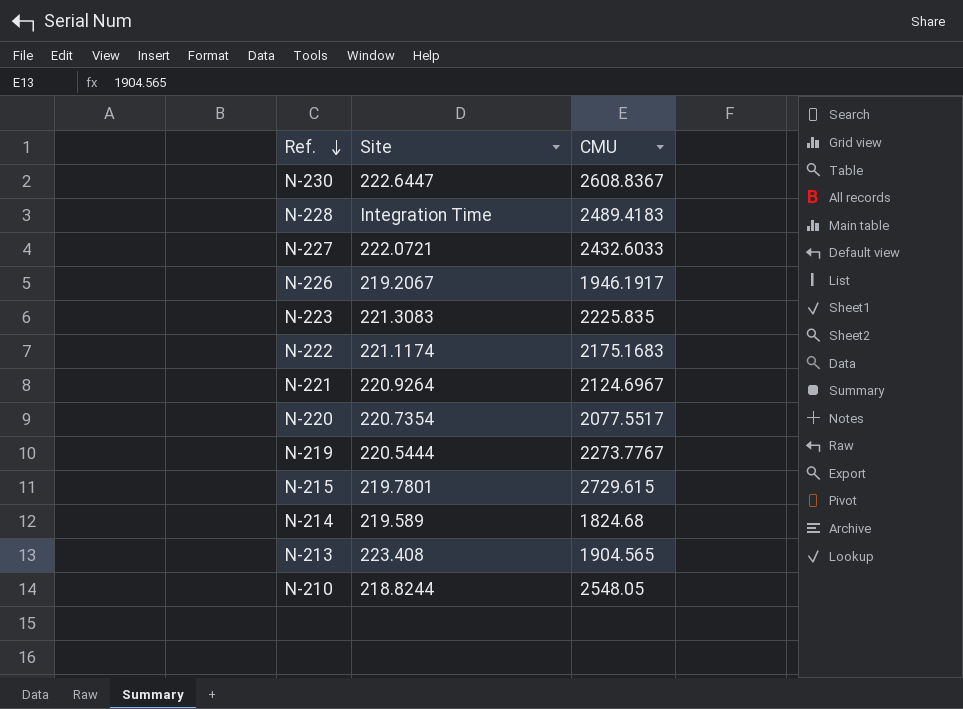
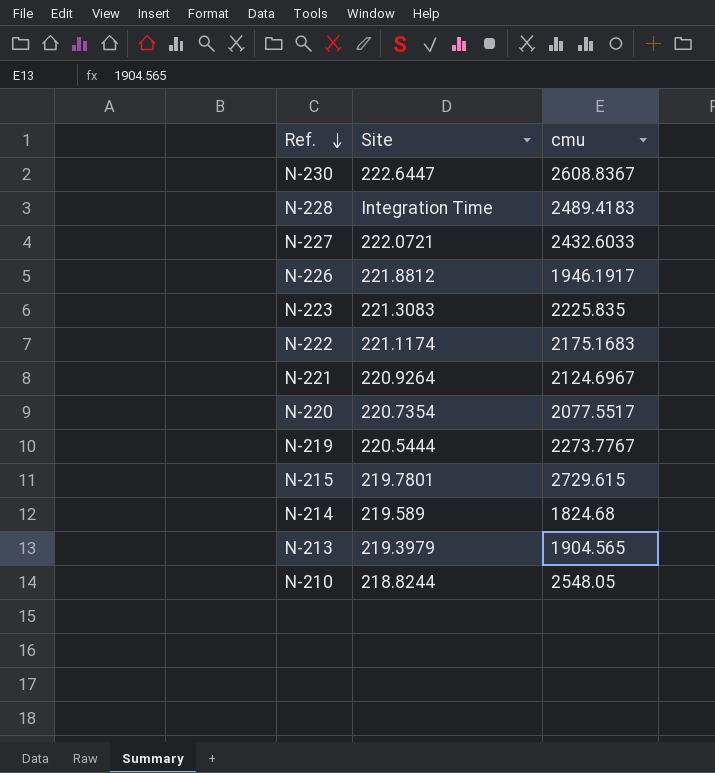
column name: CMU -> cmu
N-226 | Site: 219.2067 -> 221.8812
N-213 | Site: 223.408 -> 219.3979

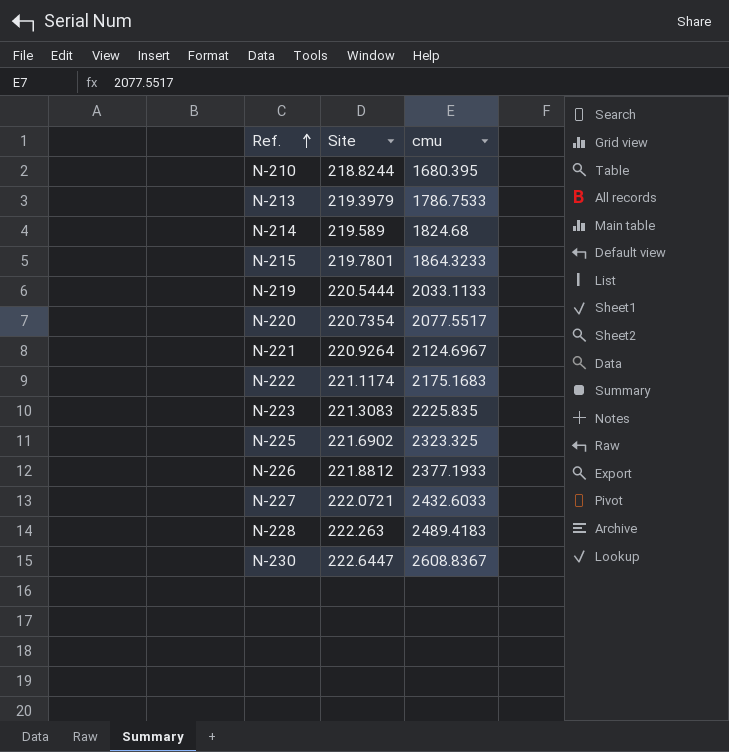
row order: Ref. descending -> Ref. ascending
N-210 | cmu: 2548.05 -> 1680.395
N-213 | cmu: 1904.565 -> 1786.7533
N-215 | cmu: 2729.615 -> 1864.3233
N-219 | cmu: 2273.7767 -> 2033.1133
row N-225: none -> 221.6902 | 2323.325
N-226 | cmu: 1946.1917 -> 2377.1933
N-228 | Site: Integration Time -> 222.263

